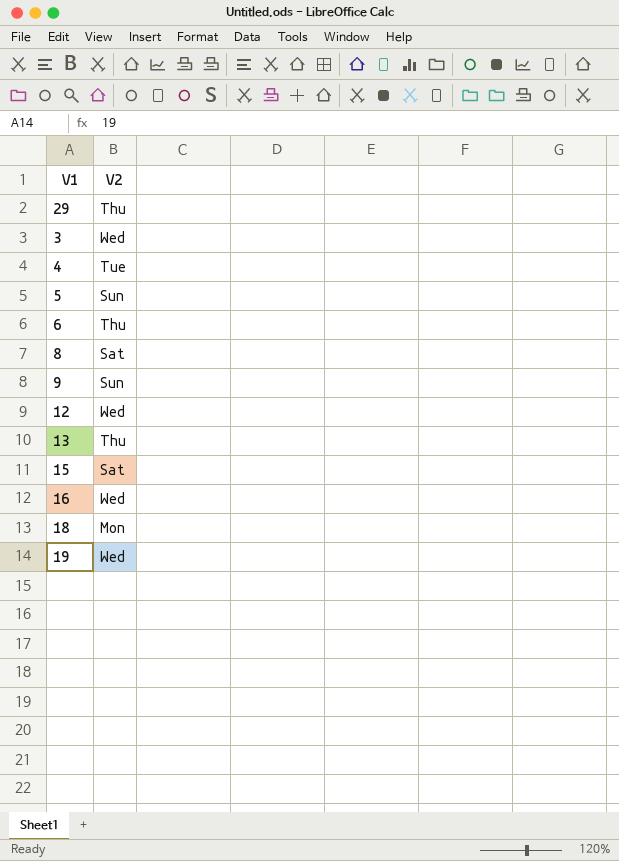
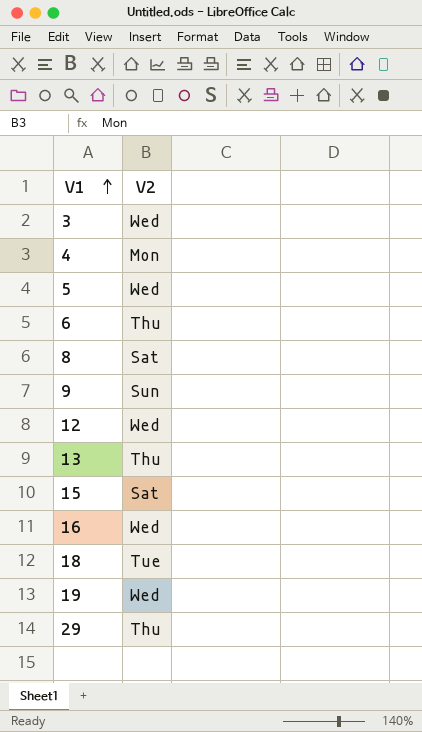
row order: none -> V1 ascending
4 | V2: Tue -> Mon
5 | V2: Sun -> Wed
18 | V2: Mon -> Tue

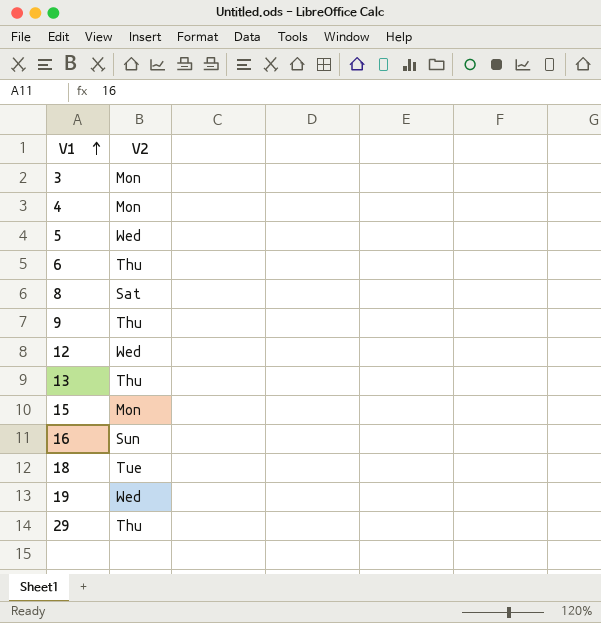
3 | V2: Wed -> Mon
9 | V2: Sun -> Thu
15 | V2: Sat -> Mon
16 | V2: Wed -> Sun

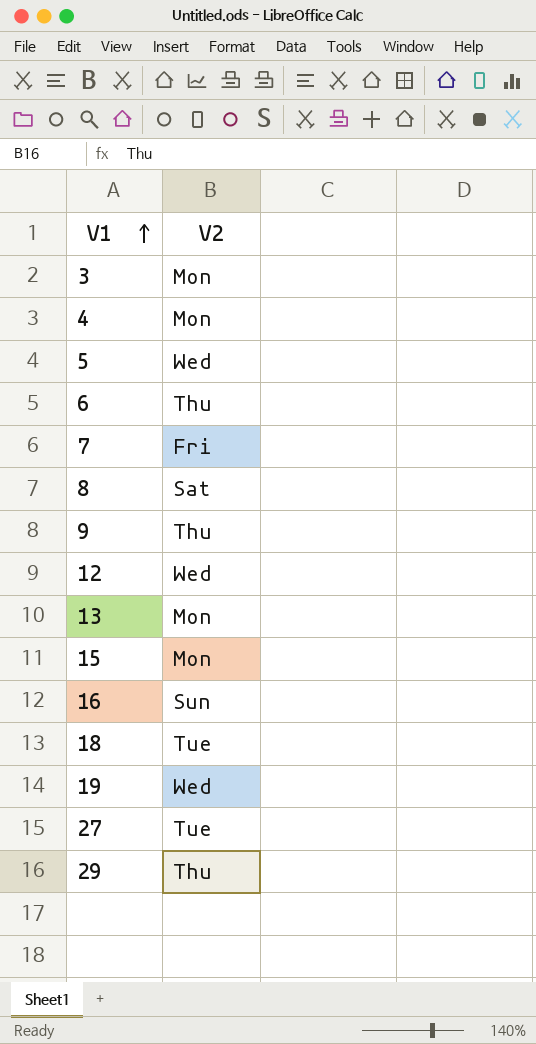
row 7: none -> Fri
13 | V2: Thu -> Mon
row 27: none -> Tue

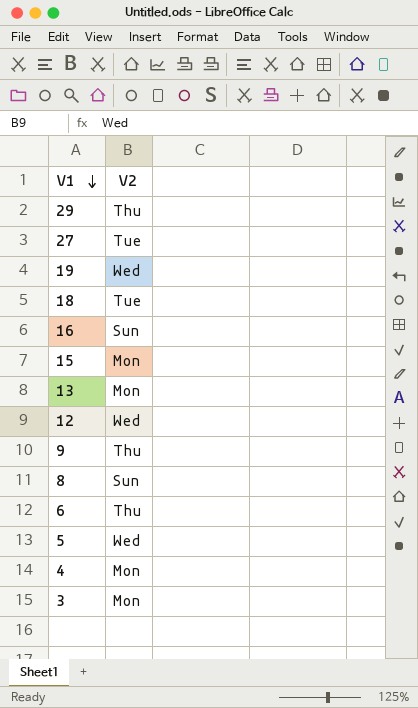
row order: V1 ascending -> V1 descending
row 7: Fri -> none
8 | V2: Sat -> Sun

